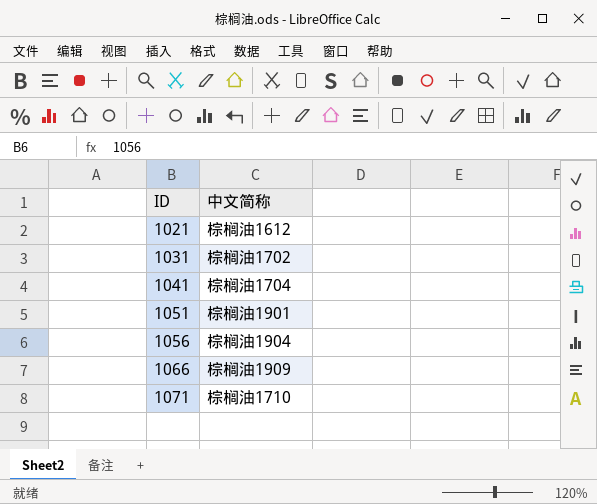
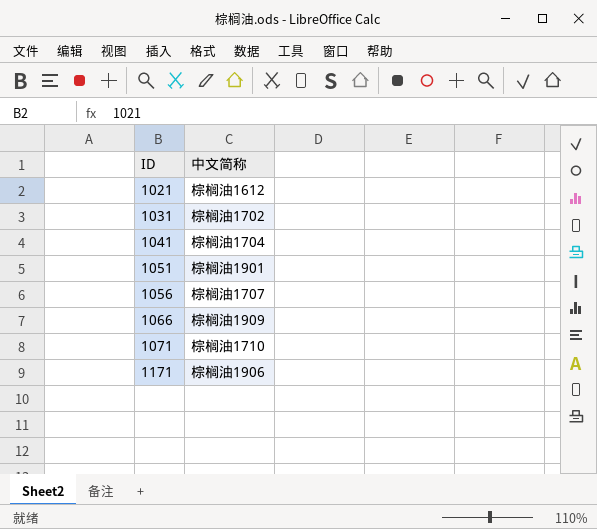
1056 | 中文简称: 棕榈油1904 -> 棕榈油1707
row 1171: none -> 棕榈油1906

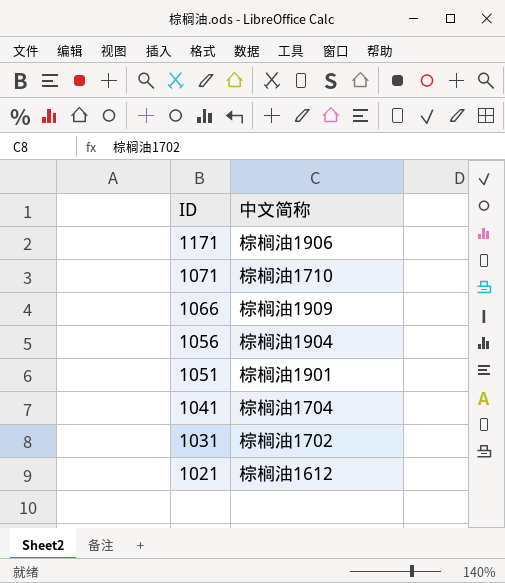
row order: ID ascending -> ID descending
1056 | 中文简称: 棕榈油1707 -> 棕榈油1904

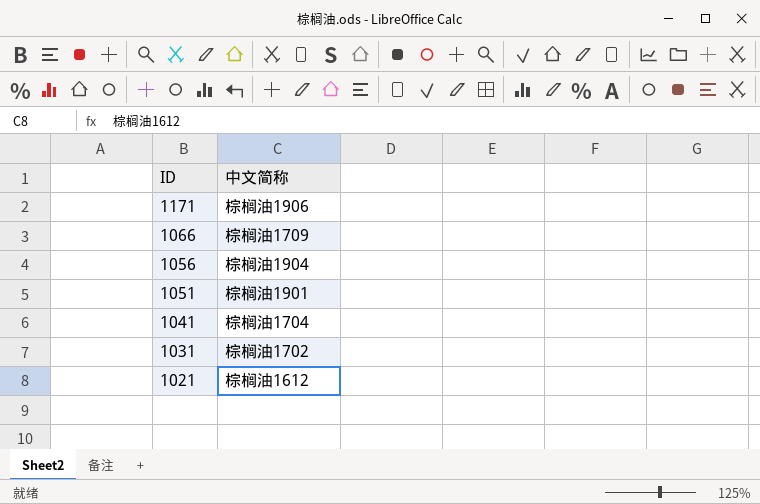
row 1071: 棕榈油1710 -> none
1066 | 中文简称: 棕榈油1909 -> 棕榈油1709

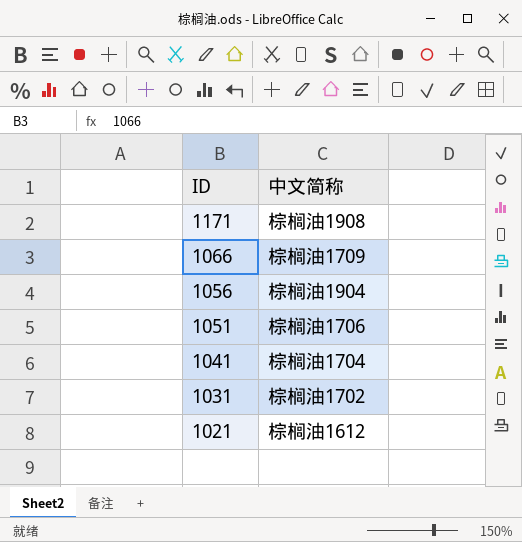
1171 | 中文简称: 棕榈油1906 -> 棕榈油1908
1051 | 中文简称: 棕榈油1901 -> 棕榈油1706

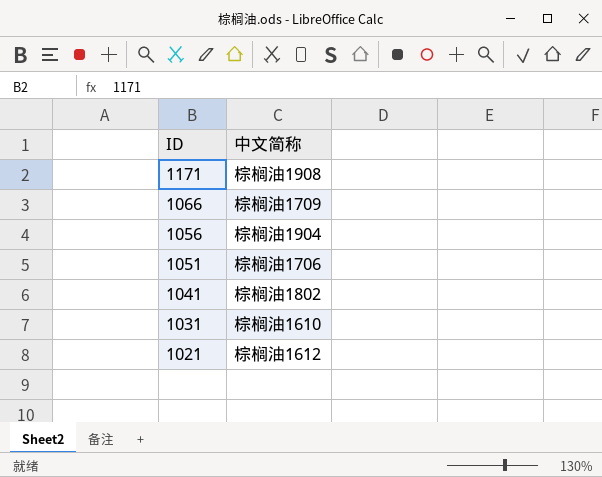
1041 | 中文简称: 棕榈油1704 -> 棕榈油1802
1031 | 中文简称: 棕榈油1702 -> 棕榈油1610

